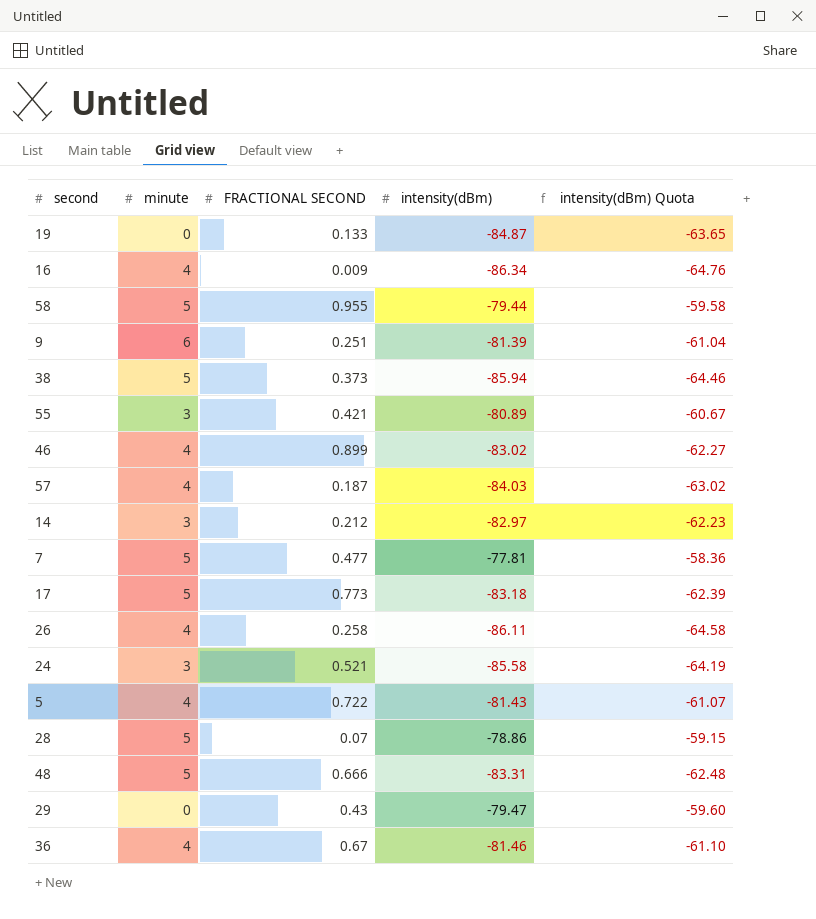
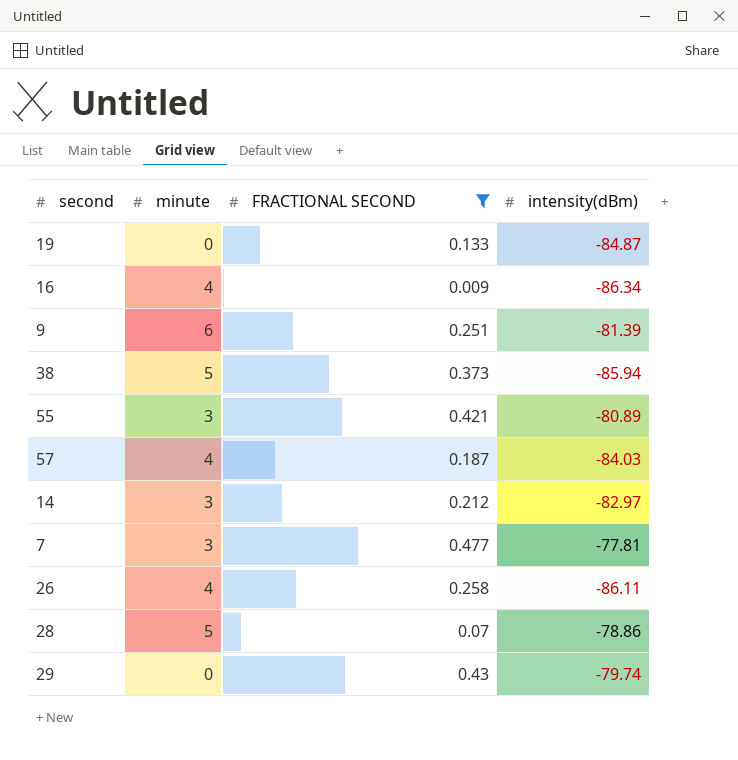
filter: none -> FRACTIONAL SECOND <= 0.477
column intensity(dBm) Quota | formula: [intensity(dBm)] * 0.75 -> none
7 | minute: 5 -> 3
29 | intensity(dBm): -79.47 -> -79.74

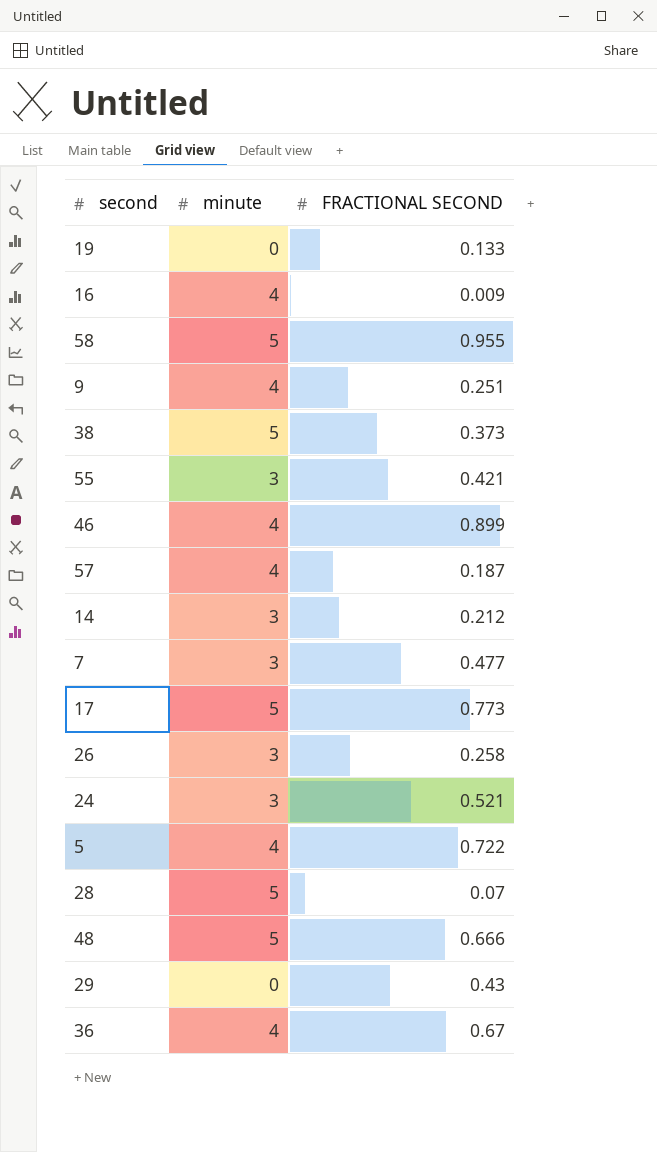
filter: FRACTIONAL SECOND <= 0.477 -> none
column intensity(dBm) | position: 4 -> none
9 | minute: 6 -> 4
26 | minute: 4 -> 3

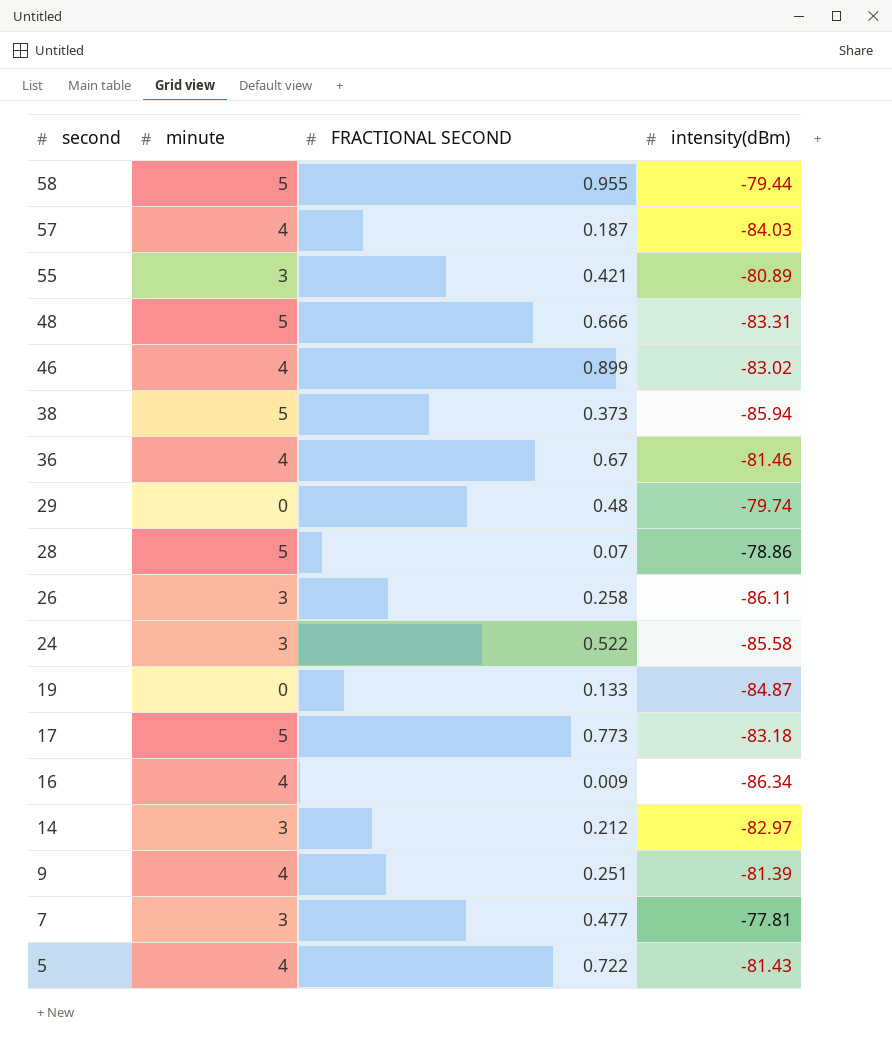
row order: none -> second descending
column intensity(dBm) | position: none -> 4
29 | FRACTIONAL SECOND: 0.43 -> 0.48
24 | FRACTIONAL SECOND: 0.521 -> 0.522

